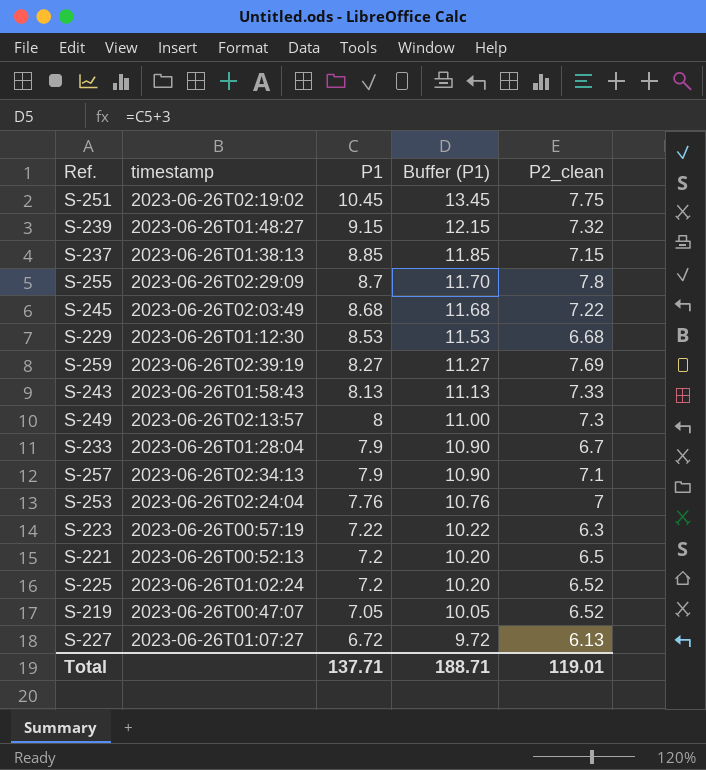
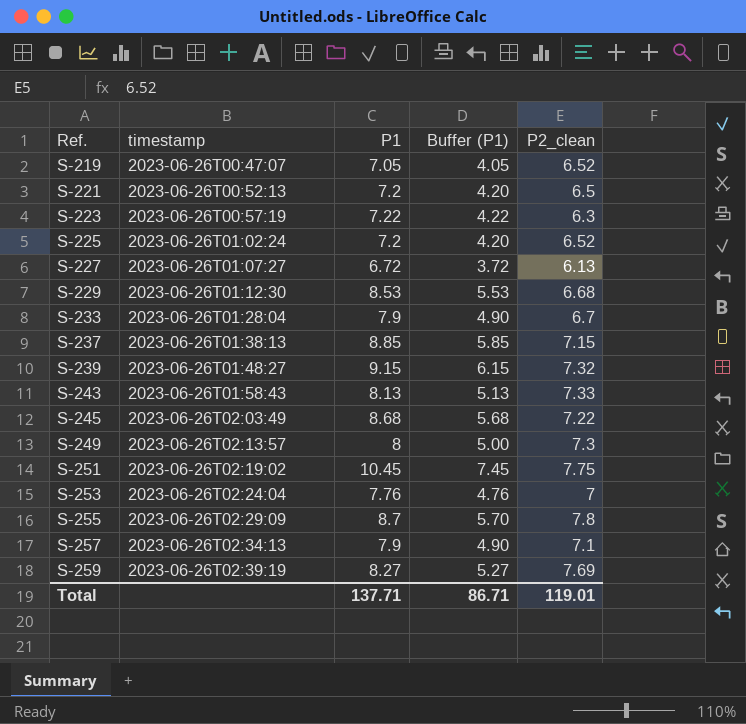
row order: P1 descending -> Ref. ascending
column Buffer (P1) | formula: [P1] + 3 -> [P1] - 3
Total | Buffer (P1): 188.71 -> 86.71

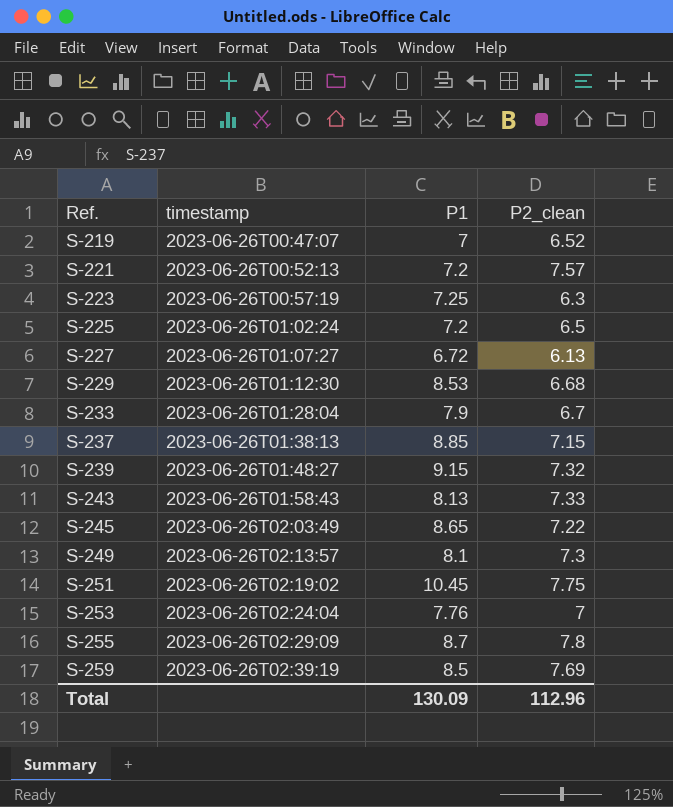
column Buffer (P1) | formula: [P1] - 3 -> none
row S-257: 2023-06-26T02:34:13 | 7.9 | 4.90 | 7.1 -> none
S-219 | P1: 7.05 -> 7
S-221 | P2_clean: 6.5 -> 7.57
S-223 | P1: 7.22 -> 7.25
S-225 | P2_clean: 6.52 -> 6.5
S-245 | P1: 8.68 -> 8.65
S-249 | P1: 8 -> 8.1
S-259 | P1: 8.27 -> 8.5
Total | P1: 137.71 -> 130.09
Total | P2_clean: 119.01 -> 112.96

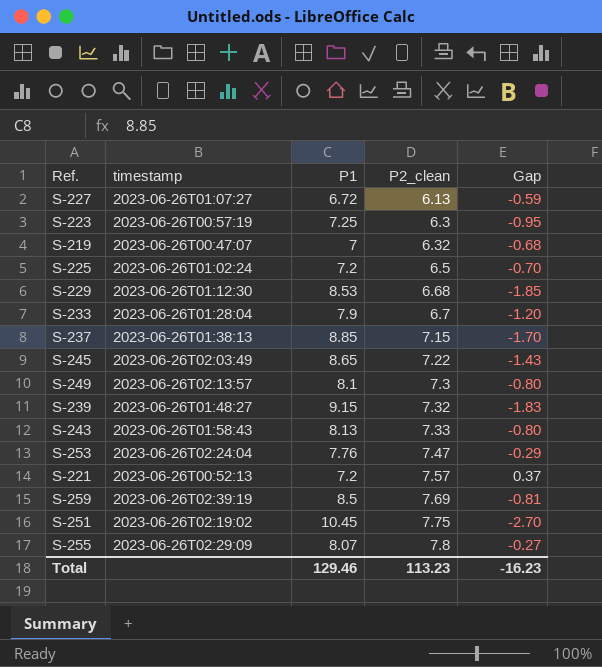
row order: Ref. ascending -> P2_clean ascending
column Gap | formula: none -> [P2_clean] - [P1]
S-219 | P2_clean: 6.52 -> 6.32
S-253 | P2_clean: 7 -> 7.47
S-255 | P1: 8.7 -> 8.07
Total | P1: 130.09 -> 129.46
Total | P2_clean: 112.96 -> 113.23

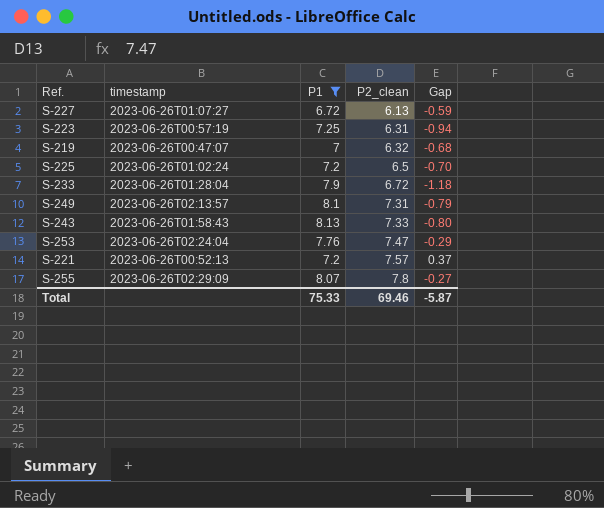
filter: none -> P1 <= 8.13
S-223 | P2_clean: 6.3 -> 6.31
S-223 | Gap: -0.95 -> -0.94
S-233 | P2_clean: 6.7 -> 6.72
S-233 | Gap: -1.20 -> -1.18
S-249 | P2_clean: 7.3 -> 7.31
S-249 | Gap: -0.80 -> -0.79
Total | P1: 129.46 -> 75.33
Total | P2_clean: 113.23 -> 69.46
Total | Gap: -16.23 -> -5.87

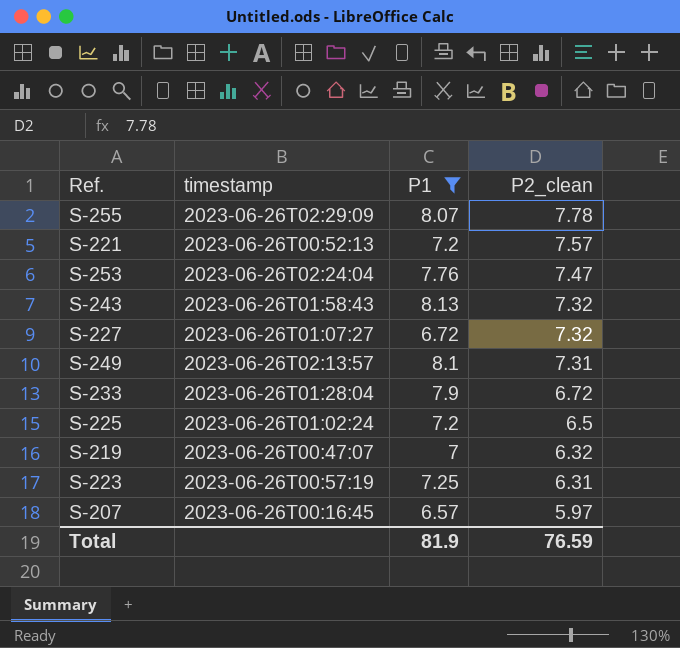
row order: P2_clean ascending -> P2_clean descending
column Gap | formula: [P2_clean] - [P1] -> none
S-255 | P2_clean: 7.8 -> 7.78
S-243 | P2_clean: 7.33 -> 7.32
S-227 | P2_clean: 6.13 -> 7.32
row S-207: none -> 2023-06-26T00:16:45 | 6.57 | 5.97
Total | P1: 75.33 -> 81.9
Total | P2_clean: 69.46 -> 76.59

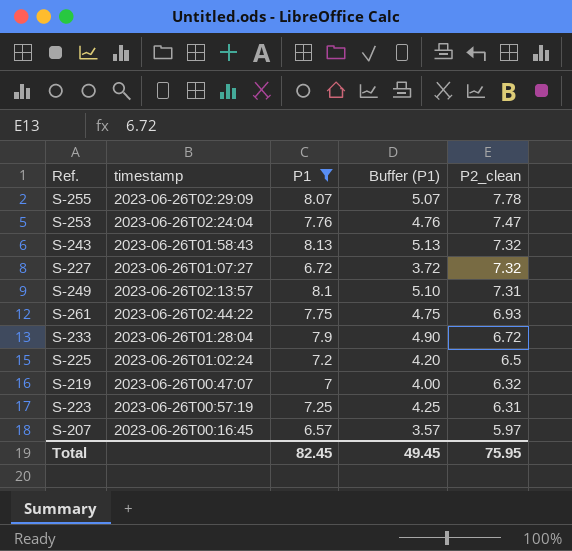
column Buffer (P1) | formula: none -> [P1] - 3
row S-221: 2023-06-26T00:52:13 | 7.2 | 7.57 -> none
row S-261: none -> 2023-06-26T02:44:22 | 7.75 | 4.75 | 6.93
Total | P1: 81.9 -> 82.45
Total | P2_clean: 76.59 -> 75.95

